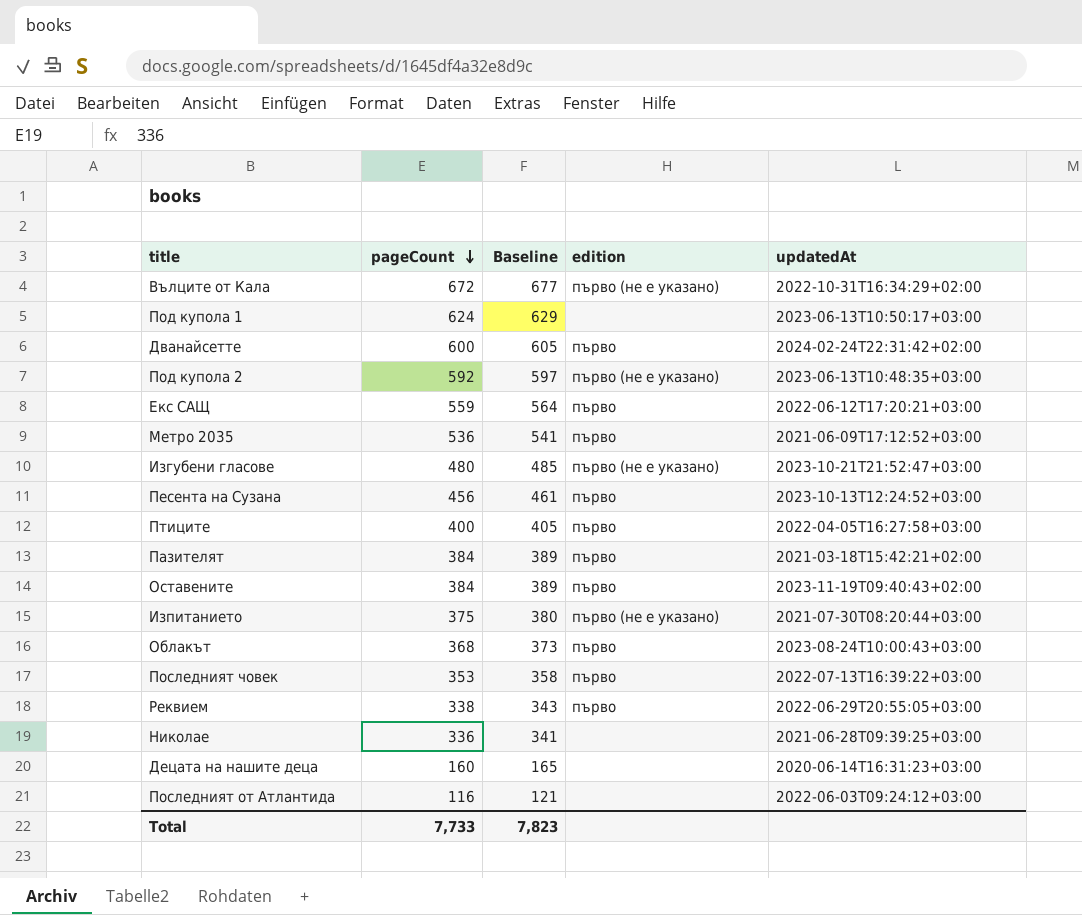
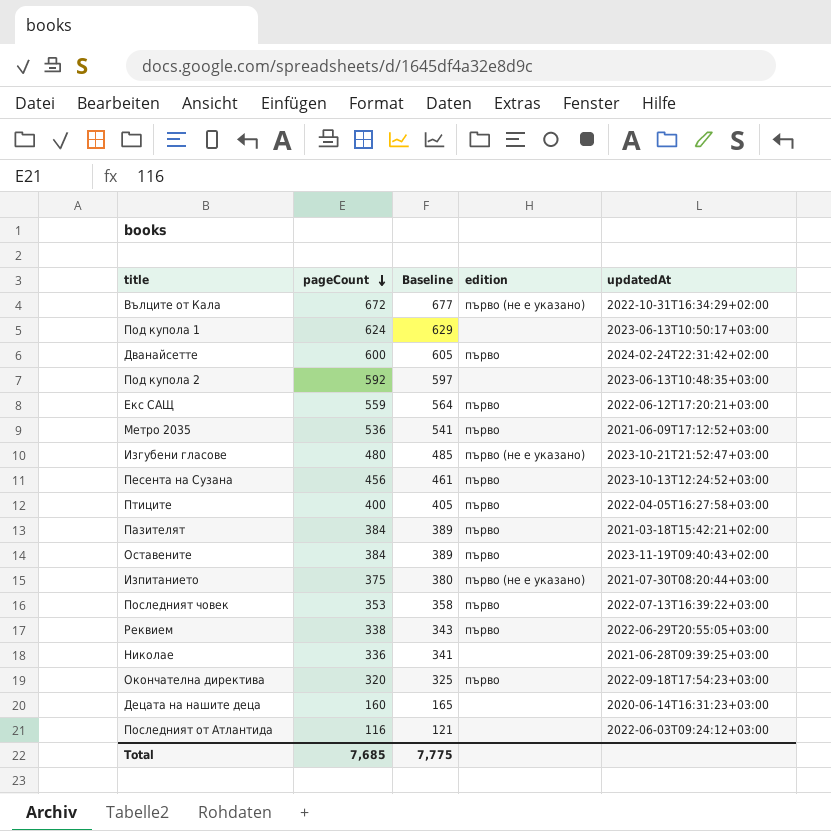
row Облакът: 368 | 373 | първо | 2023-08-24T10:00:43+03:00 -> none
Под купола 2 | edition: първо (не е указано) -> none
row Окончателна директива: none -> 320 | 325 | първо | 2022-09-18T17:54:23+03:00
Total | pageCount: 7,733 -> 7,685
Total | Baseline: 7,823 -> 7,775

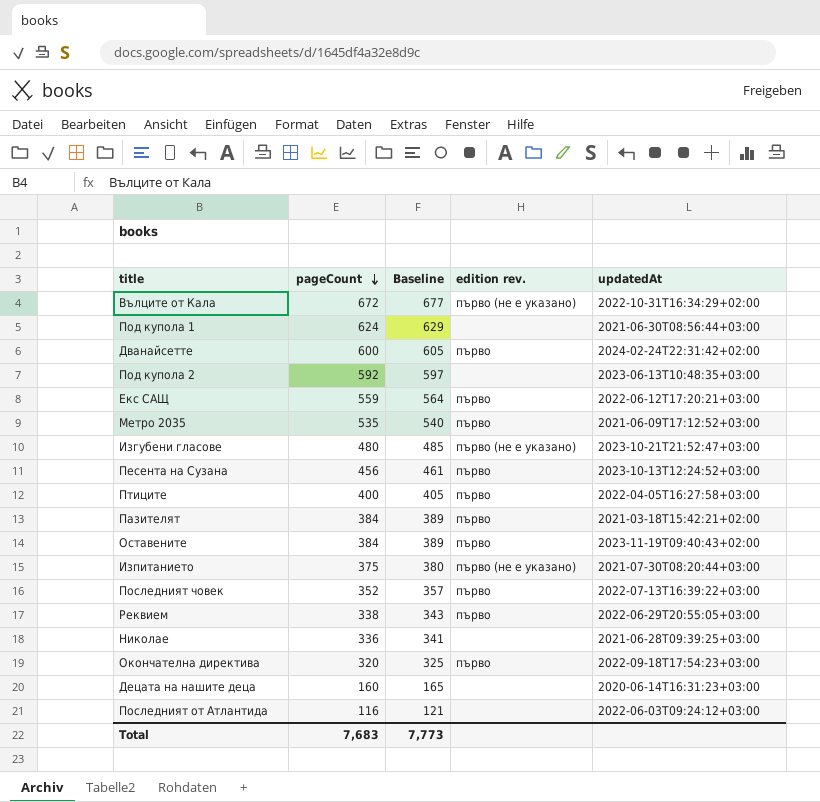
column name: edition -> edition rev.
Под купола 1 | updatedAt: 2023-06-13T10:50:17+03:00 -> 2021-06-30T08:56:44+03:00
Метро 2035 | pageCount: 536 -> 535
Метро 2035 | Baseline: 541 -> 540
Последният човек | pageCount: 353 -> 352
Последният човек | Baseline: 358 -> 357
Total | pageCount: 7,685 -> 7,683
Total | Baseline: 7,775 -> 7,773

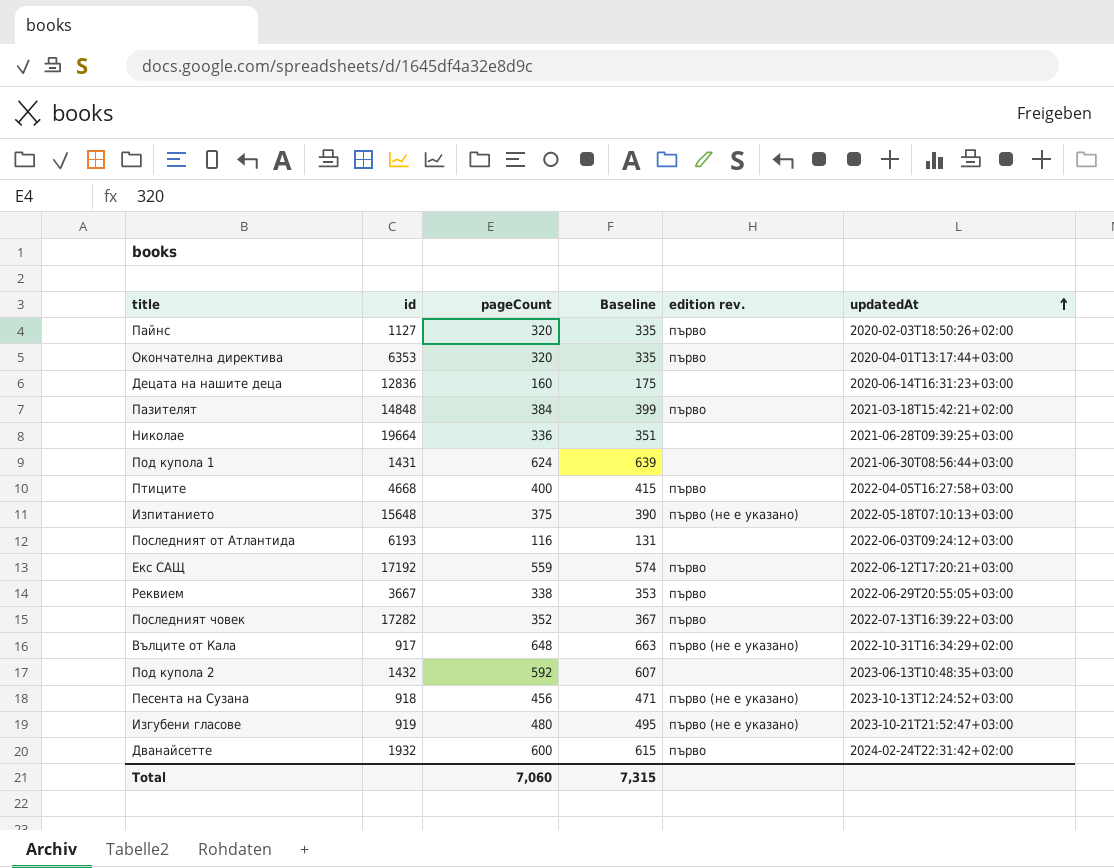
row order: pageCount descending -> updatedAt ascending
column id | position: none -> 2
column Baseline | formula: [pageCount] + 5 -> [pageCount] + 15
row Метро 2035: 535 | 540 | първо | 2021-06-09T17:12:52+03:00 -> none
row Оставените: 384 | 389 | първо | 2023-11-19T09:40:43+02:00 -> none
row Пайнс: none -> 1127 | 320 | 335 | първо | 2020-02-03T18:50:26+02:00
Окончателна директива | updatedAt: 2022-09-18T17:54:23+03:00 -> 2020-04-01T13:17:44+03:00
Изпитанието | updatedAt: 2021-07-30T08:20:44+03:00 -> 2022-05-18T07:10:13+03:00
Вълците от Кала | pageCount: 672 -> 648
Песента на Сузана | edition rev.: първо -> първо (не е указано)
Total | pageCount: 7,683 -> 7,060
Total | Baseline: 7,773 -> 7,315

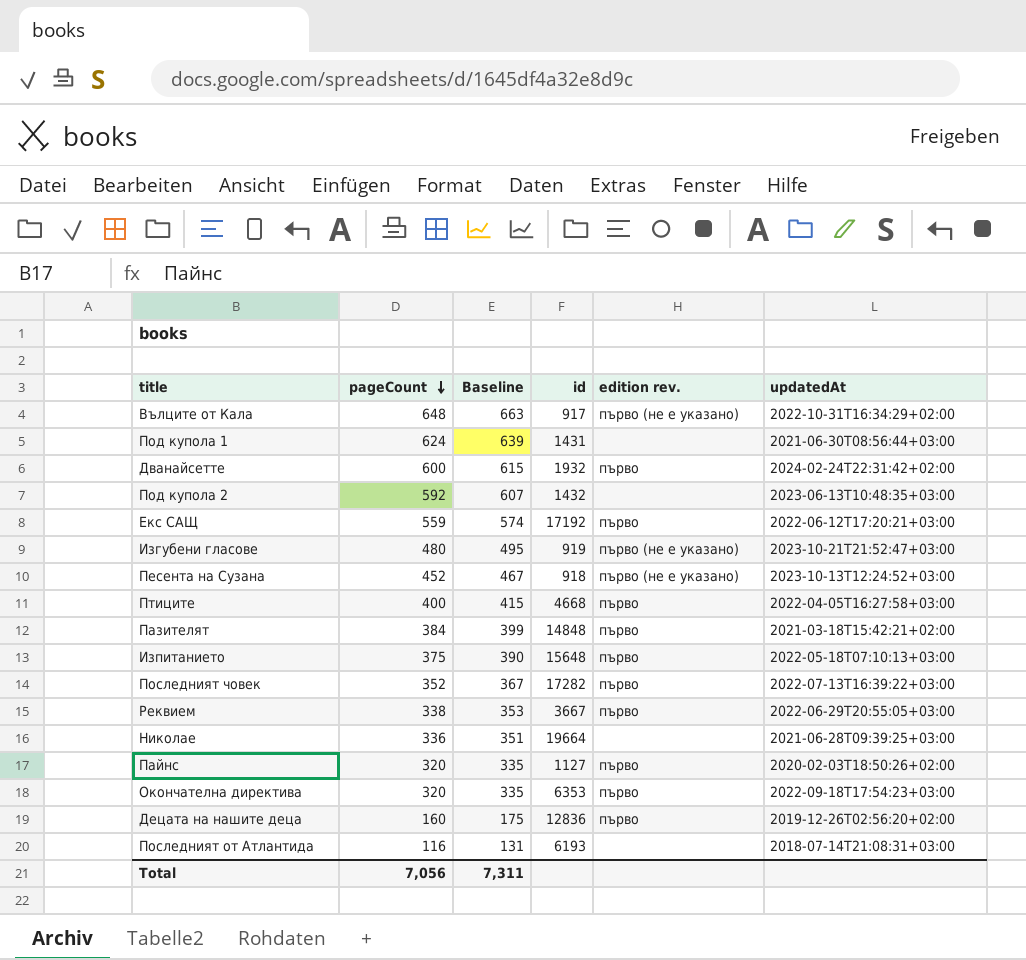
row order: updatedAt ascending -> pageCount descending
column id | position: 2 -> 4
Песента на Сузана | pageCount: 456 -> 452
Песента на Сузана | Baseline: 471 -> 467
Изпитанието | edition rev.: първо (не е указано) -> първо
Окончателна директива | updatedAt: 2020-04-01T13:17:44+03:00 -> 2022-09-18T17:54:23+03:00
Децата на нашите деца | edition rev.: none -> първо
Децата на нашите деца | updatedAt: 2020-06-14T16:31:23+03:00 -> 2019-12-26T02:56:20+02:00
Последният от Атлантида | updatedAt: 2022-06-03T09:24:12+03:00 -> 2018-07-14T21:08:31+03:00
Total | pageCount: 7,060 -> 7,056
Total | Baseline: 7,315 -> 7,311

